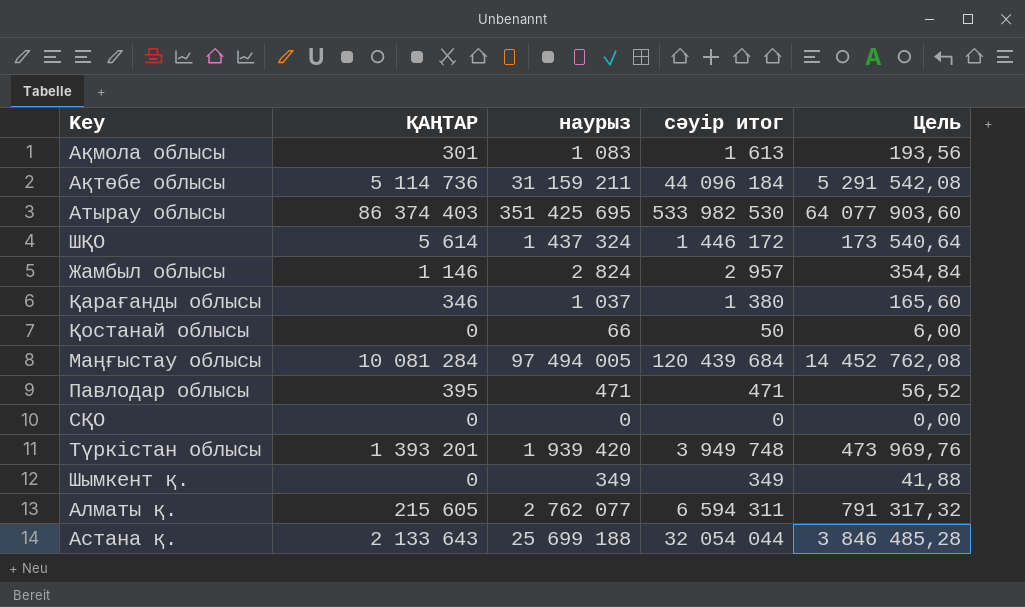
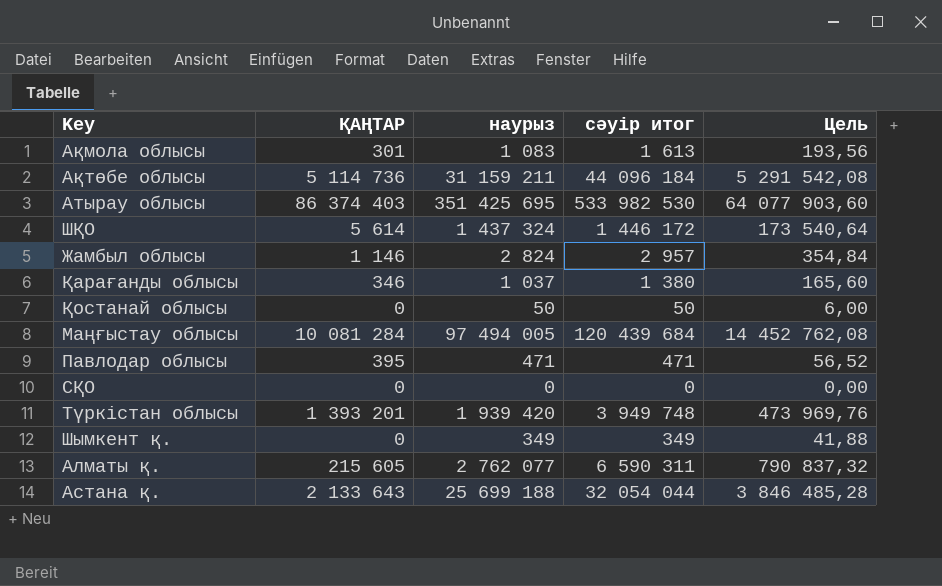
Қостанай облысы | наурыз: 66 -> 50
Алматы қ. | сәуір итог: 6 594 311 -> 6 590 311
Алматы қ. | Цель: 791 317,32 -> 790 837,32

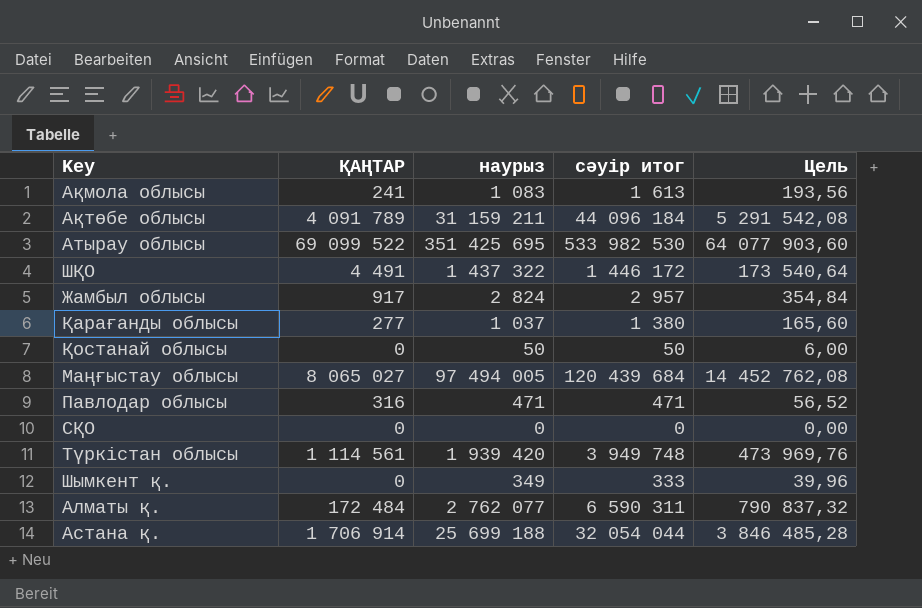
Ақмола облысы | ҚАҢТАР: 301 -> 241
Ақтөбе облысы | ҚАҢТАР: 5 114 736 -> 4 091 789
Атырау облысы | ҚАҢТАР: 86 374 403 -> 69 099 522
ШҚО | ҚАҢТАР: 5 614 -> 4 491
ШҚО | наурыз: 1 437 324 -> 1 437 322
Жамбыл облысы | ҚАҢТАР: 1 146 -> 917
Қарағанды облысы | ҚАҢТАР: 346 -> 277
Маңғыстау облысы | ҚАҢТАР: 10 081 284 -> 8 065 027
Павлодар облысы | ҚАҢТАР: 395 -> 316
Түркістан облысы | ҚАҢТАР: 1 393 201 -> 1 114 561
Шымкент қ. | сәуір итог: 349 -> 333
Шымкент қ. | Цель: 41,88 -> 39,96
Алматы қ. | ҚАҢТАР: 215 605 -> 172 484
Астана қ. | ҚАҢТАР: 2 133 643 -> 1 706 914

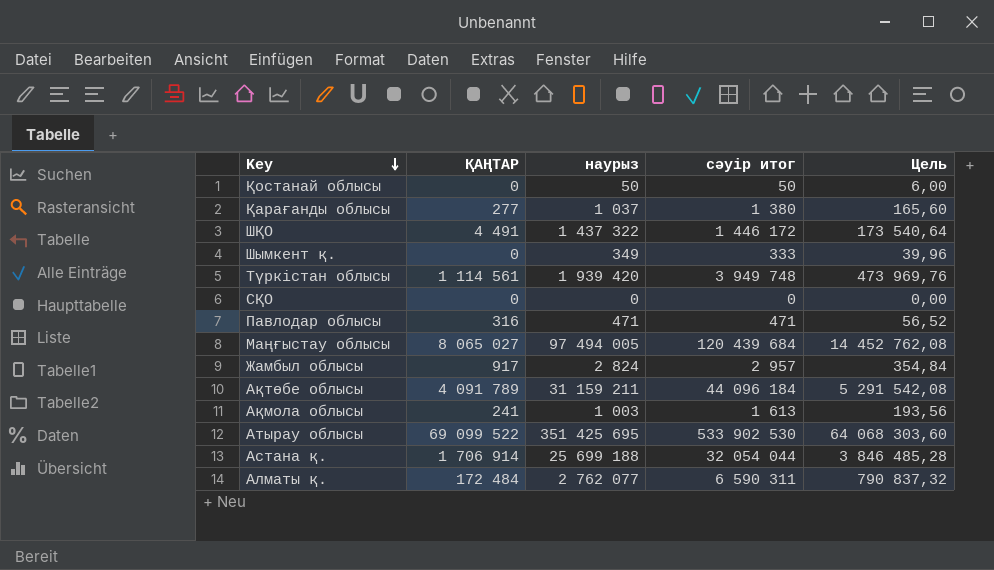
row order: none -> Key descending
Ақмола облысы | наурыз: 1 083 -> 1 003
Атырау облысы | сәуір итог: 533 982 530 -> 533 902 530
Атырау облысы | Цель: 64 077 903,60 -> 64 068 303,60

